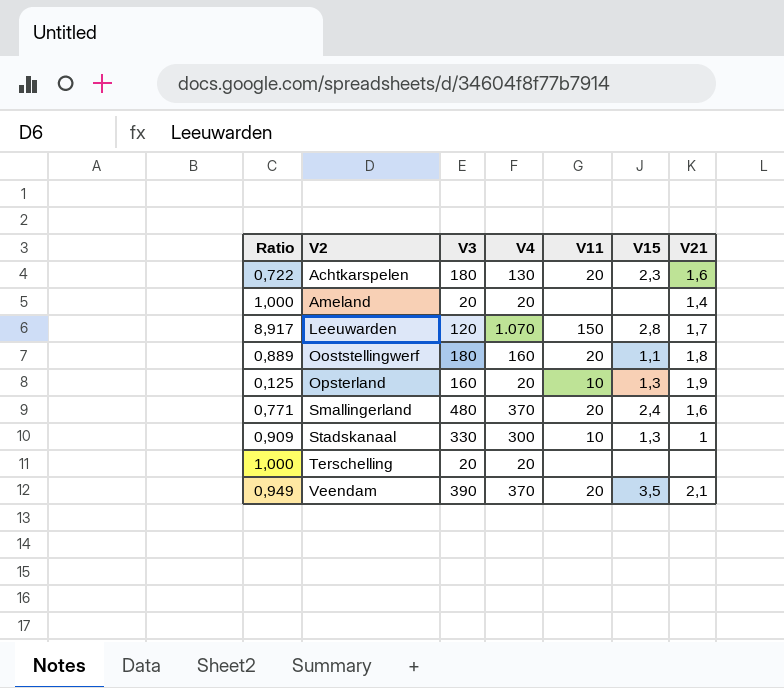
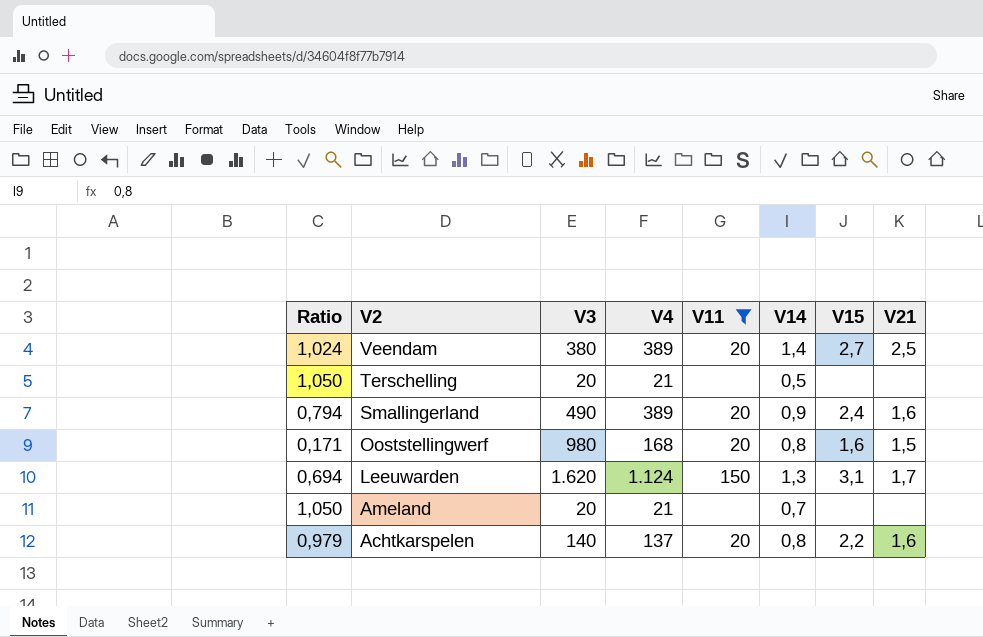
filter: none -> V11 != 10
row order: V2 ascending -> V2 descending
column V14 | position: none -> 6
Veendam | Ratio: 0,949 -> 1,024
Veendam | V3: 390 -> 380
Veendam | V4: 370 -> 389
Veendam | V15: 3,5 -> 2,7
Veendam | V21: 2,1 -> 2,5
Terschelling | Ratio: 1,000 -> 1,050
Terschelling | V4: 20 -> 21
Smallingerland | Ratio: 0,771 -> 0,794
Smallingerland | V3: 480 -> 490
Smallingerland | V4: 370 -> 389
Ooststellingwerf | Ratio: 0,889 -> 0,171
Ooststellingwerf | V3: 180 -> 980
Ooststellingwerf | V4: 160 -> 168
Ooststellingwerf | V15: 1,1 -> 1,6
Ooststellingwerf | V21: 1,8 -> 1,5
Leeuwarden | Ratio: 8,917 -> 0,694
Leeuwarden | V3: 120 -> 1.620
Leeuwarden | V4: 1.070 -> 1.124
Leeuwarden | V15: 2,8 -> 3,1
Ameland | Ratio: 1,000 -> 1,050
Ameland | V4: 20 -> 21
Ameland | V21: 1,4 -> none
Achtkarspelen | Ratio: 0,722 -> 0,979
Achtkarspelen | V3: 180 -> 140
Achtkarspelen | V4: 130 -> 137
Achtkarspelen | V15: 2,3 -> 2,2

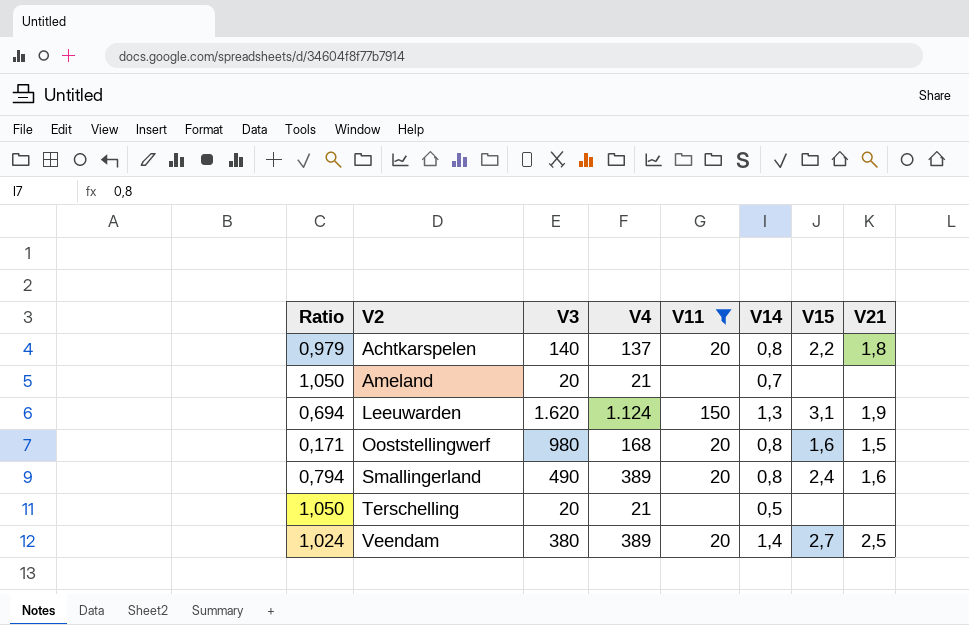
row order: V2 descending -> V2 ascending
Achtkarspelen | V21: 1,6 -> 1,8
Leeuwarden | V21: 1,7 -> 1,9
Smallingerland | V14: 0,9 -> 0,8

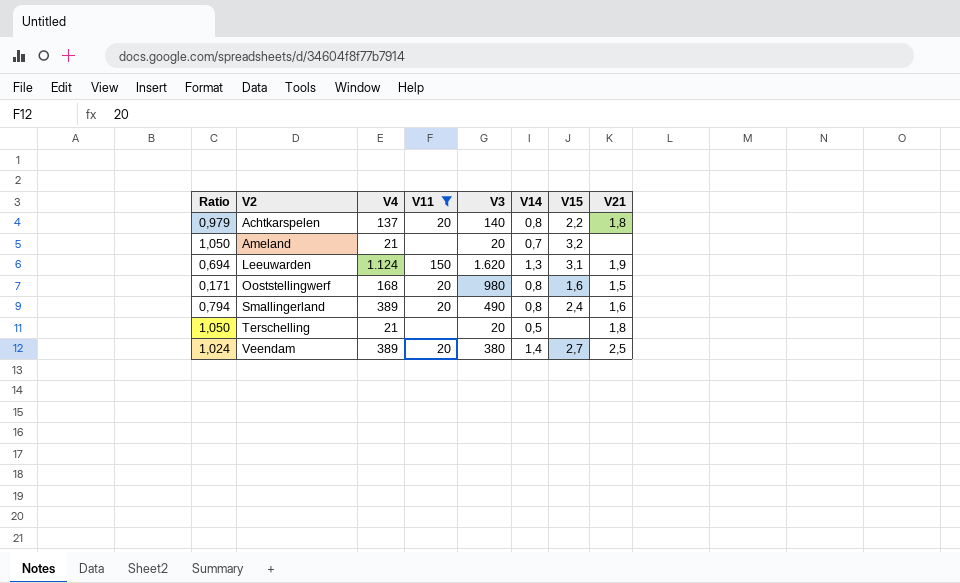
column V3 | position: 3 -> 5
Ameland | V15: none -> 3,2
Terschelling | V21: none -> 1,8

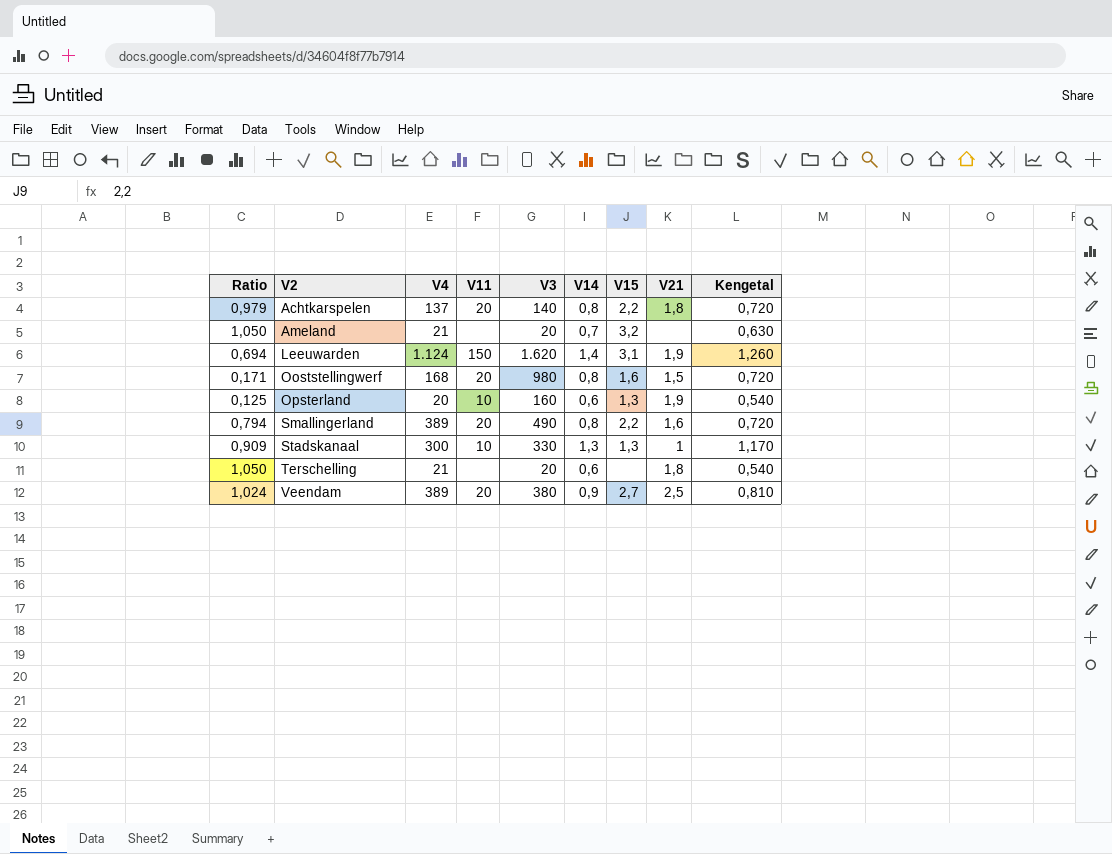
filter: V11 != 10 -> none
column Kengetal | formula: none -> [V14] * 0,9
Leeuwarden | V14: 1,3 -> 1,4
Smallingerland | V15: 2,4 -> 2,2
Terschelling | V14: 0,5 -> 0,6
Veendam | V14: 1,4 -> 0,9

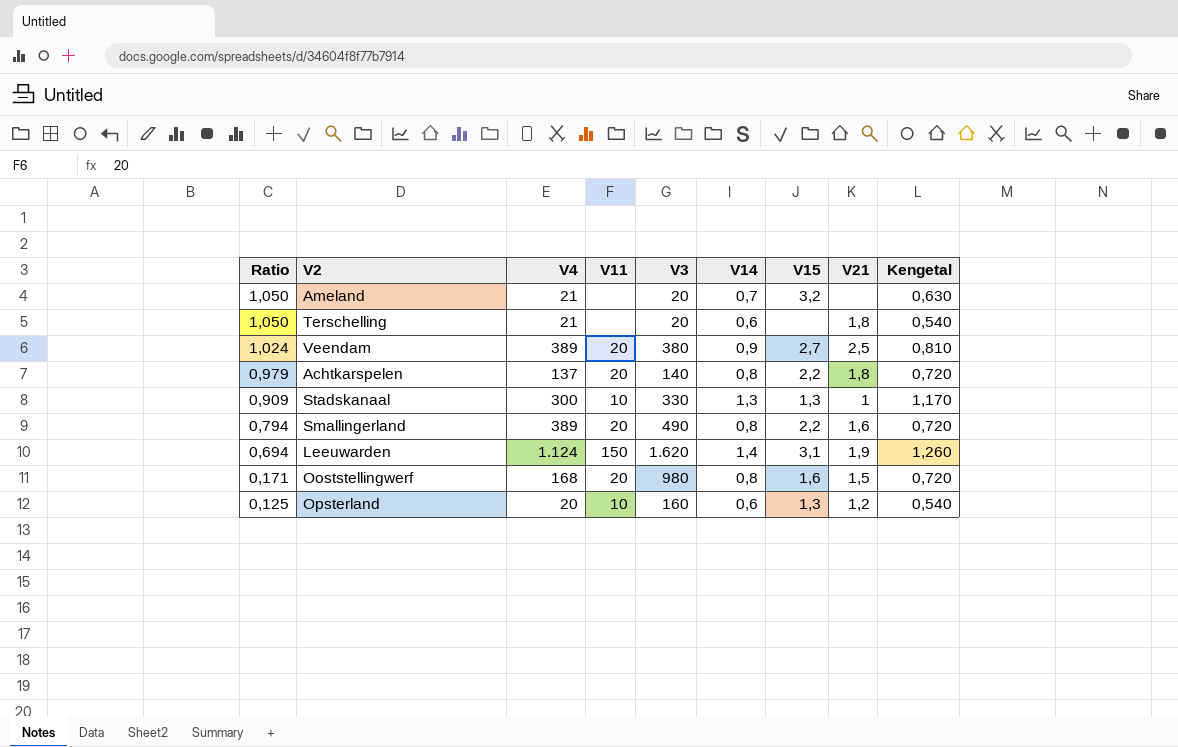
row order: V2 ascending -> Ratio descending
Opsterland | V21: 1,9 -> 1,2

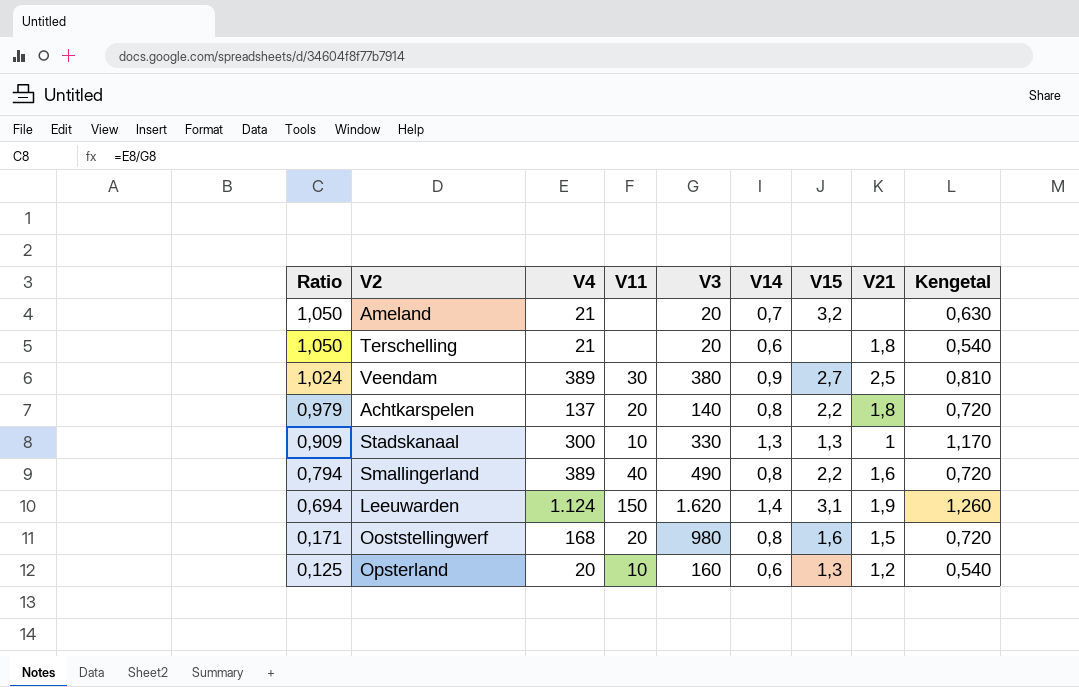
Veendam | V11: 20 -> 30
Smallingerland | V11: 20 -> 40

